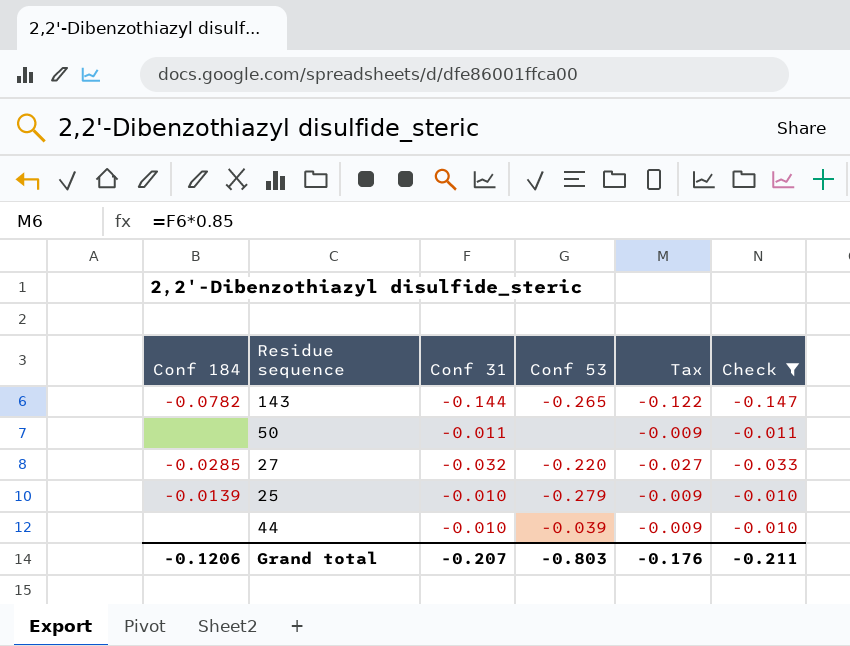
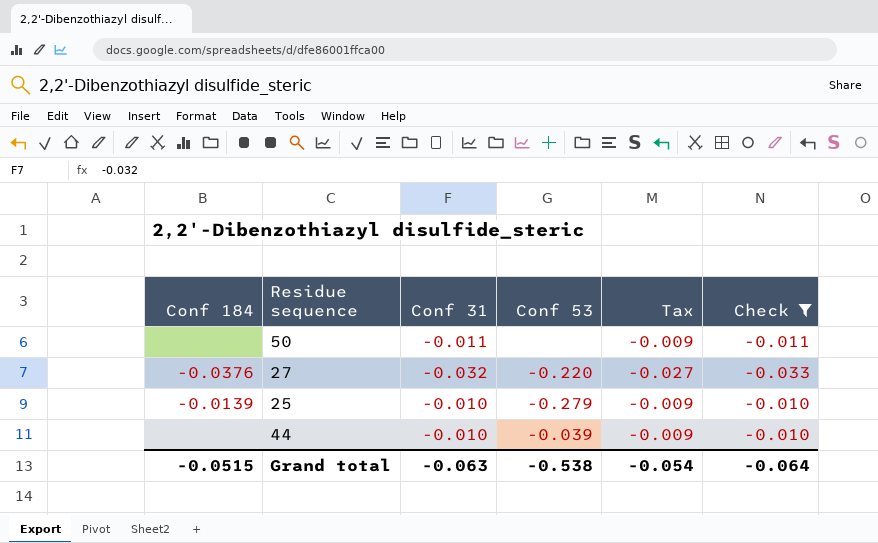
row 143: -0.0782 | -0.144 | -0.265 | -0.122 | -0.147 -> none
27 | Conf 184: -0.0285 -> -0.0376
Grand total | Conf 184: -0.1206 -> -0.0515
Grand total | Conf 31: -0.207 -> -0.063
Grand total | Conf 53: -0.803 -> -0.538
Grand total | Tax: -0.176 -> -0.054
Grand total | Check: -0.211 -> -0.064

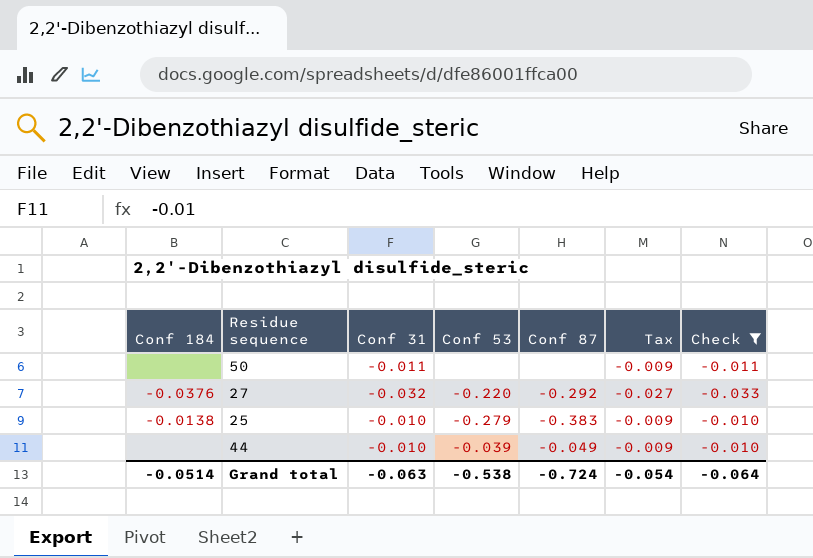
column Conf 87 | position: none -> 5
25 | Conf 184: -0.0139 -> -0.0138
Grand total | Conf 184: -0.0515 -> -0.0514

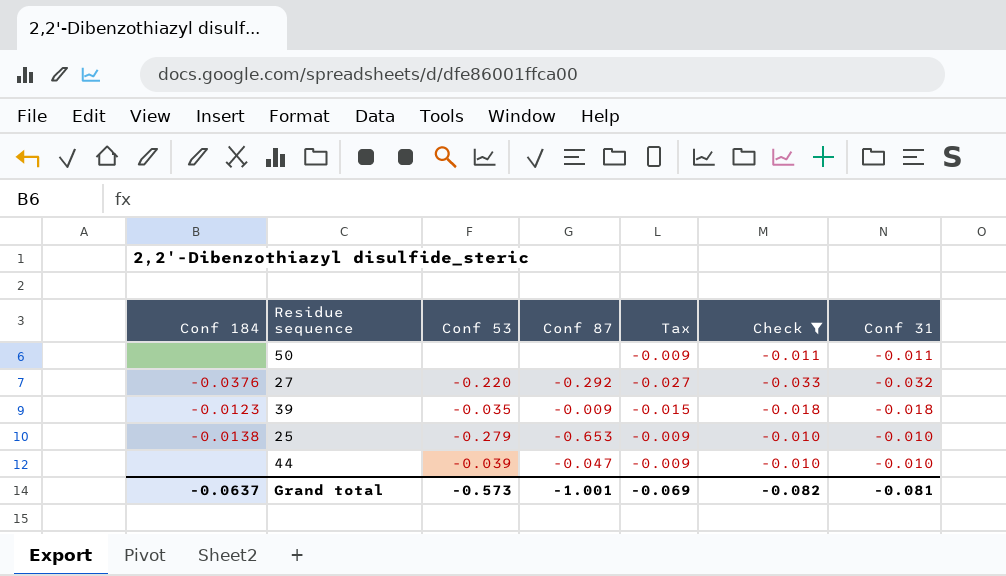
column Conf 31 | position: 3 -> 7
row 39: none -> -0.0123 | -0.035 | -0.009 | -0.015 | -0.018 | -0.018
25 | Conf 87: -0.383 -> -0.653
44 | Conf 87: -0.049 -> -0.047
Grand total | Conf 184: -0.0514 -> -0.0637
Grand total | Conf 53: -0.538 -> -0.573
Grand total | Conf 87: -0.724 -> -1.001
Grand total | Tax: -0.054 -> -0.069
Grand total | Check: -0.064 -> -0.082
Grand total | Conf 31: -0.063 -> -0.081

